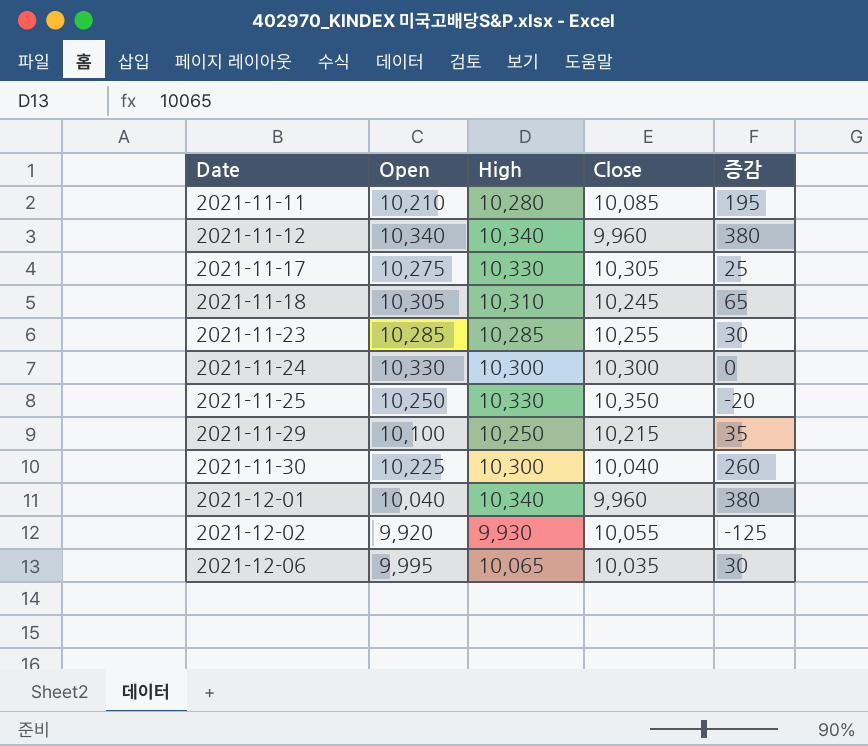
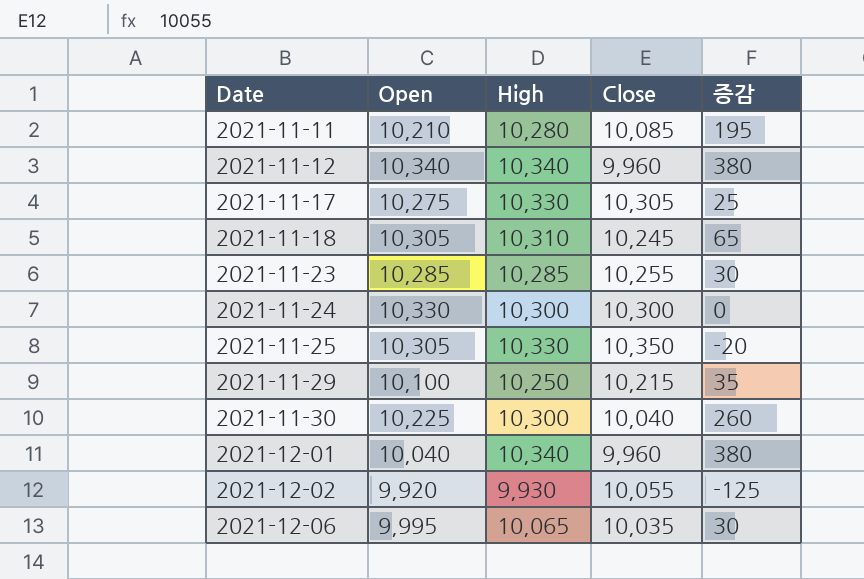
2021-11-25 | Open: 10,250 -> 10,305

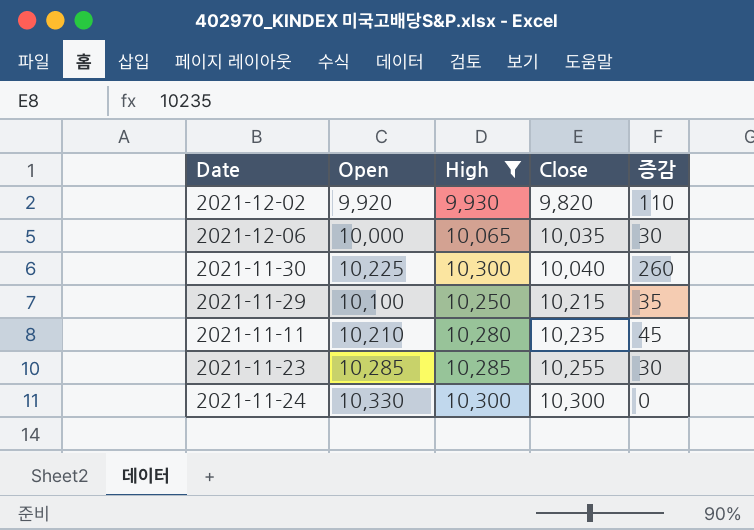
filter: none -> High <= 10,300
row order: Date ascending -> Close ascending
2021-12-02 | Close: 10,055 -> 9,820
2021-12-02 | 증감: -125 -> 110
2021-12-06 | Open: 9,995 -> 10,000
2021-11-11 | Close: 10,085 -> 10,235
2021-11-11 | 증감: 195 -> 45

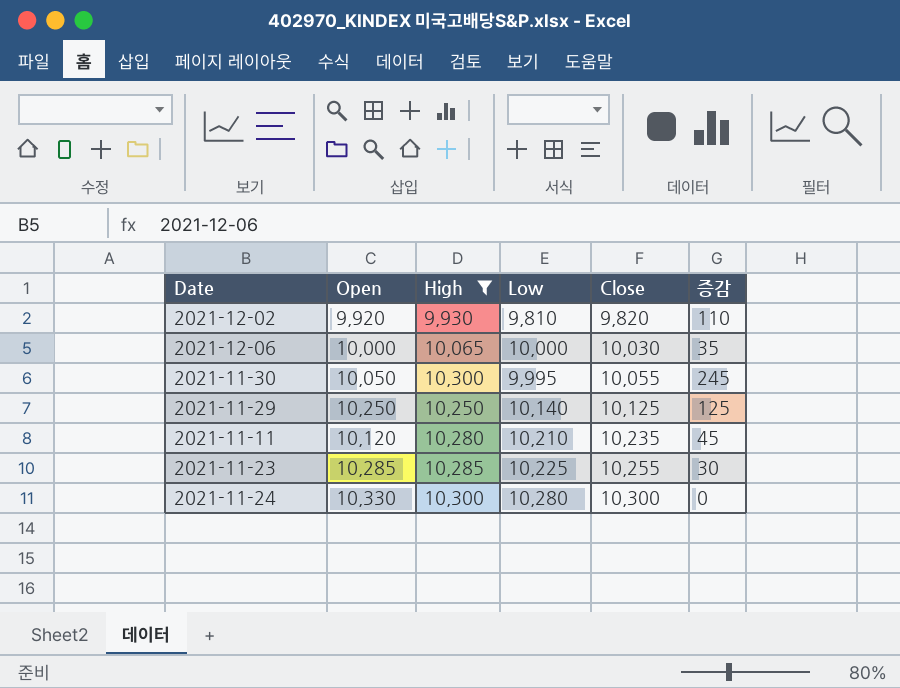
column Low | position: none -> 4
2021-12-06 | Close: 10,035 -> 10,030
2021-12-06 | 증감: 30 -> 35
2021-11-30 | Open: 10,225 -> 10,050
2021-11-30 | Close: 10,040 -> 10,055
2021-11-30 | 증감: 260 -> 245
2021-11-29 | Open: 10,100 -> 10,250
2021-11-29 | Close: 10,215 -> 10,125
2021-11-29 | 증감: 35 -> 125
2021-11-11 | Open: 10,210 -> 10,120

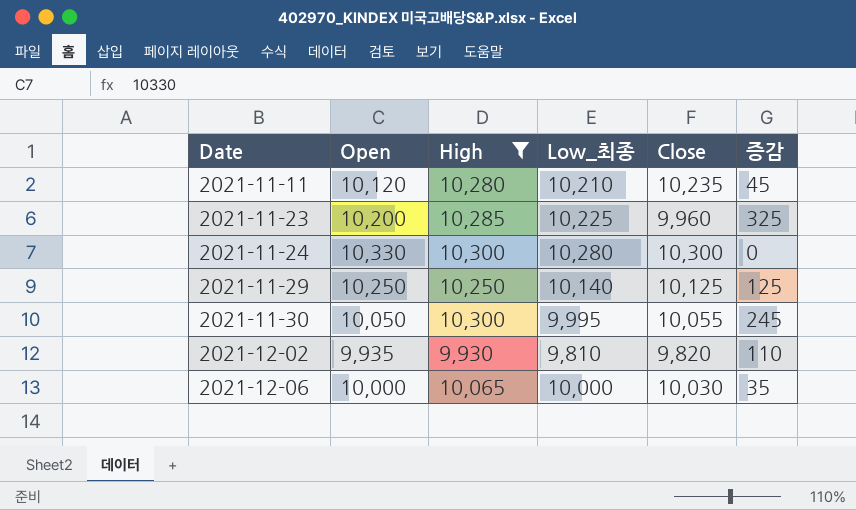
row order: Close ascending -> Date ascending
column name: Low -> Low_최종
2021-11-23 | Open: 10,285 -> 10,200
2021-11-23 | Close: 10,255 -> 9,960
2021-11-23 | 증감: 30 -> 325
2021-12-02 | Open: 9,920 -> 9,935

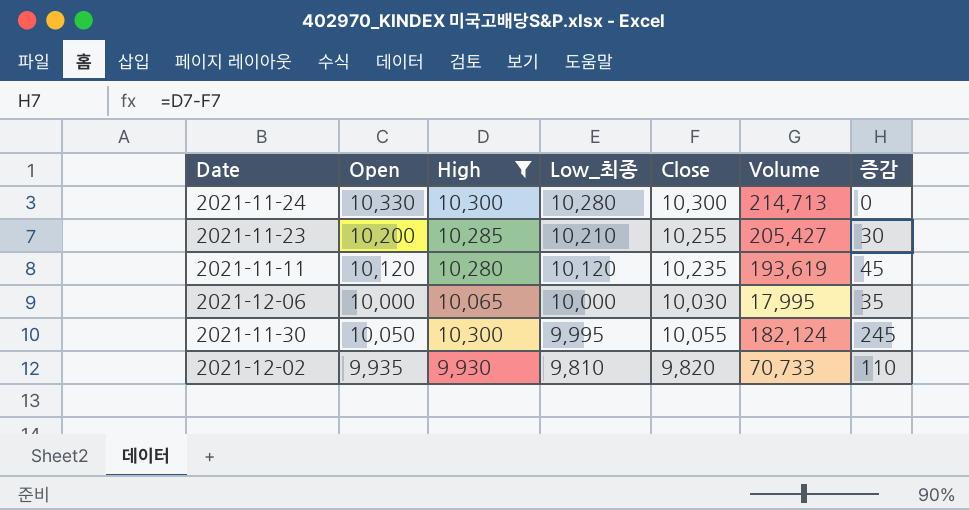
row order: Date ascending -> Low_최종 descending
column Volume | position: none -> 6
row 2021-11-29: 10,250 | 10,250 | 10,140 | 10,125 | 125 -> none
2021-11-23 | Low_최종: 10,225 -> 10,210
2021-11-23 | Close: 9,960 -> 10,255
2021-11-23 | 증감: 325 -> 30
2021-11-11 | Low_최종: 10,210 -> 10,120

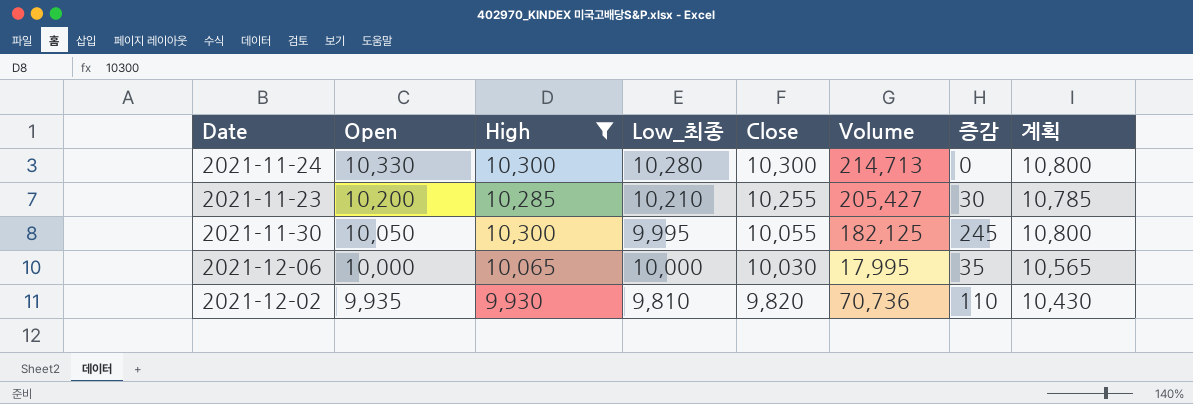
row order: Low_최종 descending -> Open descending
column 계획 | formula: none -> [High] + 500
row 2021-11-11: 10,120 | 10,280 | 10,120 | 10,235 | 193,619 | 45 -> none
2021-11-30 | Volume: 182,124 -> 182,125
2021-12-02 | Volume: 70,733 -> 70,736

